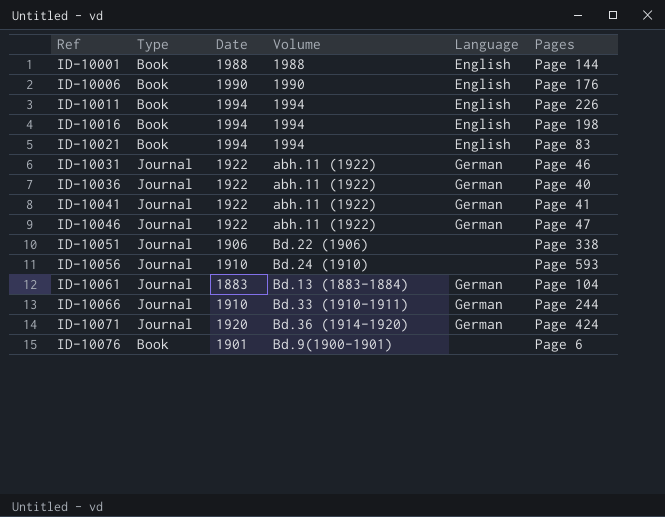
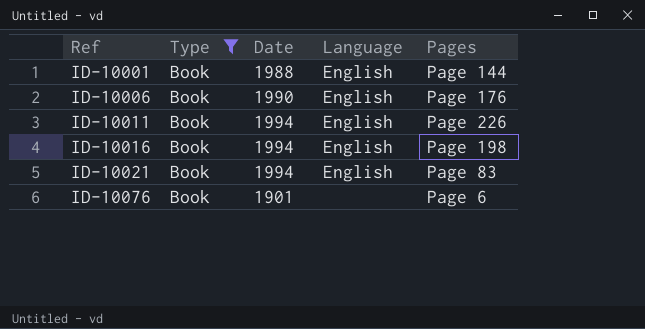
filter: none -> Type = Book
column Volume | position: 4 -> none

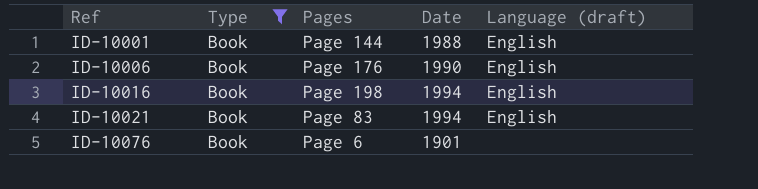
column Pages | position: 5 -> 3
column name: Language -> Language (draft)
row ID-10011: Book | 1994 | English | Page 226 -> none

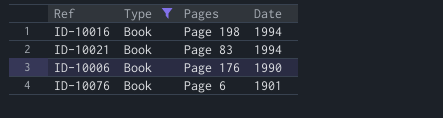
row order: Ref ascending -> Date descending
column Language (draft) | position: 5 -> none
row ID-10001: Book | Page 144 | 1988 | English -> none

